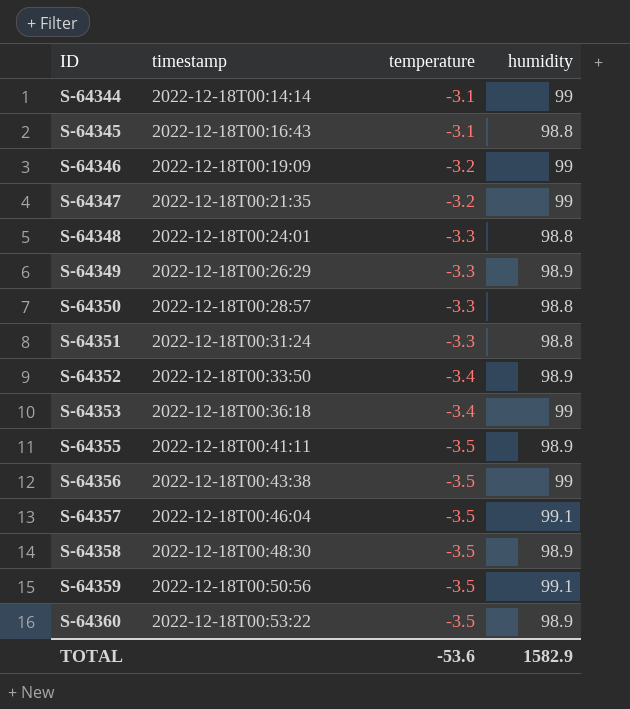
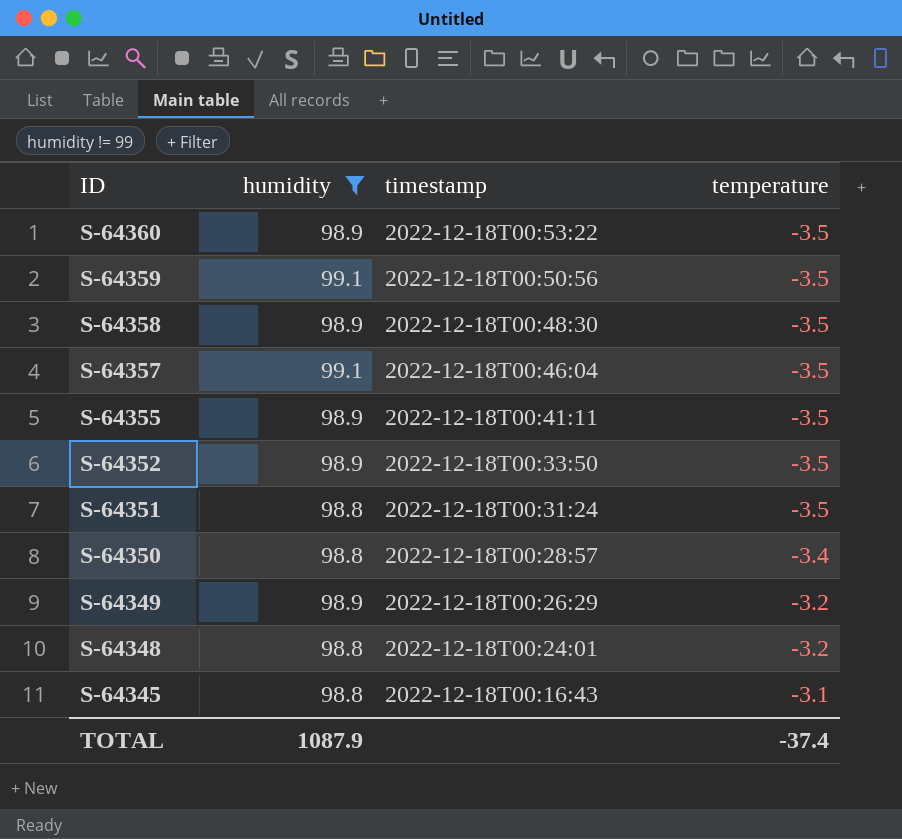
filter: none -> humidity != 99
row order: ID ascending -> ID descending
column humidity | position: 4 -> 2
S-64352 | temperature: -3.4 -> -3.5
S-64351 | temperature: -3.3 -> -3.5
S-64350 | temperature: -3.3 -> -3.4
S-64349 | temperature: -3.3 -> -3.2
S-64348 | temperature: -3.3 -> -3.2
TOTAL | humidity: 1582.9 -> 1087.9
TOTAL | temperature: -53.6 -> -37.4

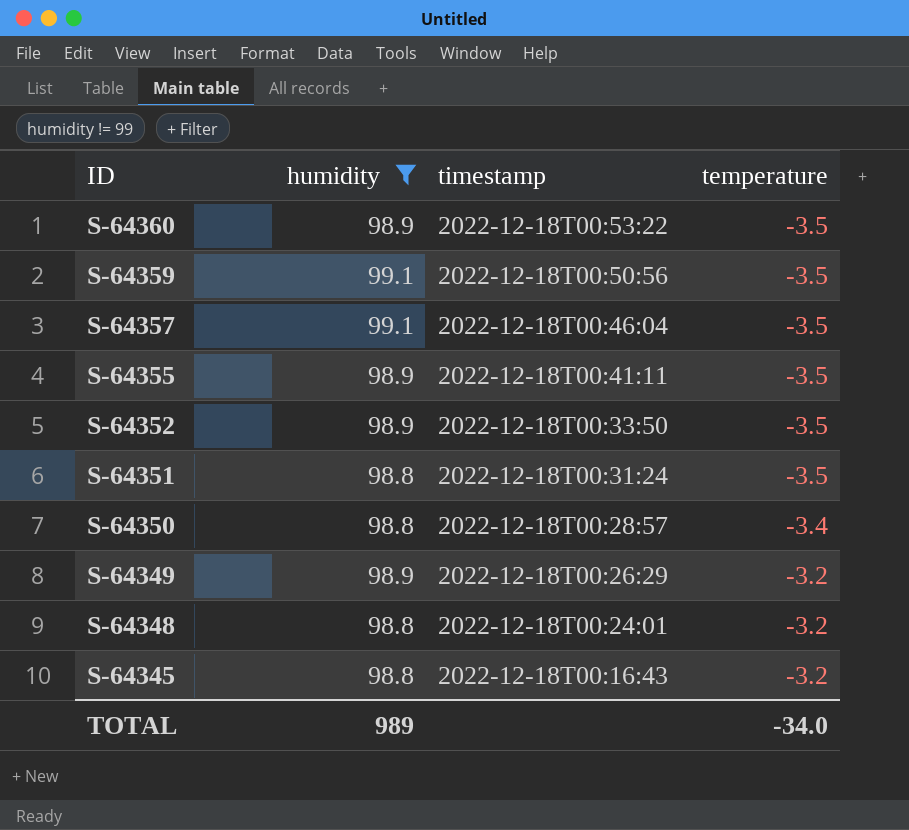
row S-64358: 98.9 | 2022-12-18T00:48:30 | -3.5 -> none
S-64345 | temperature: -3.1 -> -3.2
TOTAL | humidity: 1087.9 -> 989
TOTAL | temperature: -37.4 -> -34.0

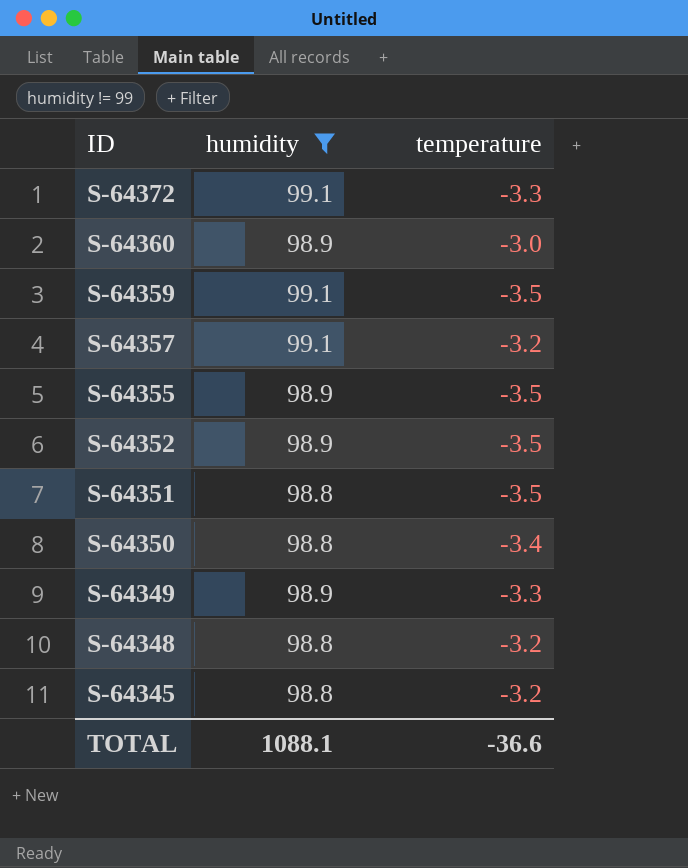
column timestamp | position: 3 -> none
row S-64372: none -> 99.1 | -3.3
S-64360 | temperature: -3.5 -> -3.0
S-64357 | temperature: -3.5 -> -3.2
S-64349 | temperature: -3.2 -> -3.3
TOTAL | humidity: 989 -> 1088.1
TOTAL | temperature: -34.0 -> -36.6

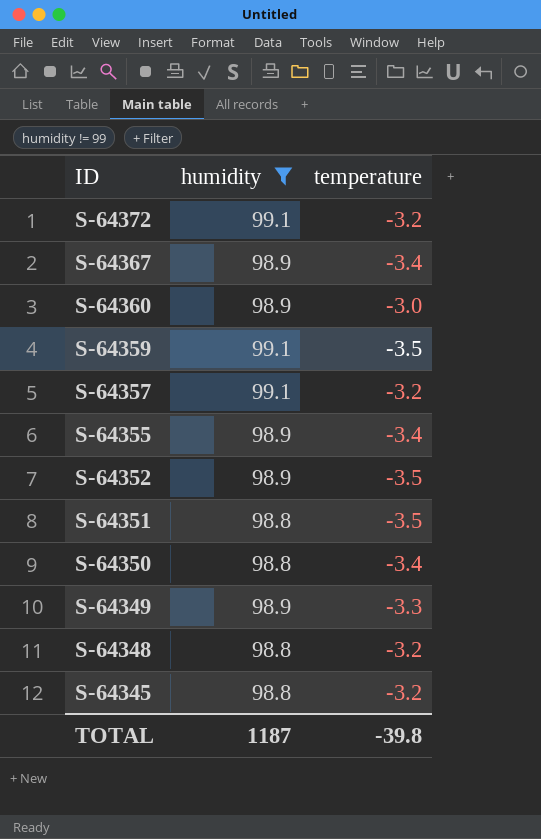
S-64372 | temperature: -3.3 -> -3.2
row S-64367: none -> 98.9 | -3.4
S-64355 | temperature: -3.5 -> -3.4
TOTAL | humidity: 1088.1 -> 1187
TOTAL | temperature: -36.6 -> -39.8

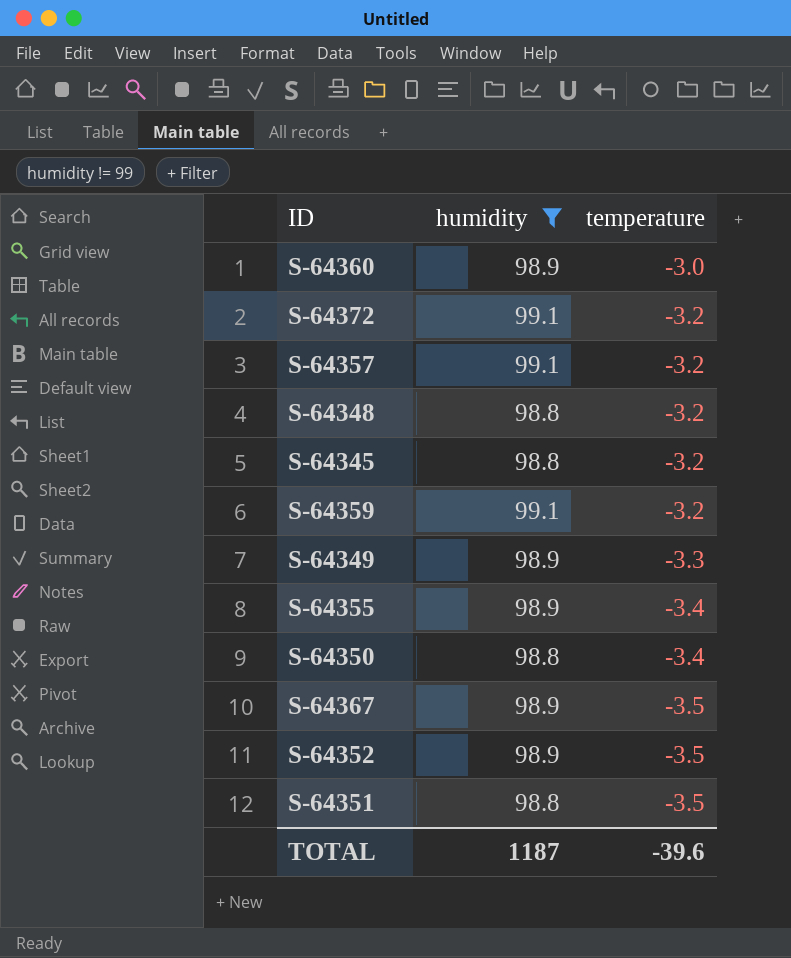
row order: ID descending -> temperature descending
S-64359 | temperature: -3.5 -> -3.2
S-64367 | temperature: -3.4 -> -3.5
TOTAL | temperature: -39.8 -> -39.6

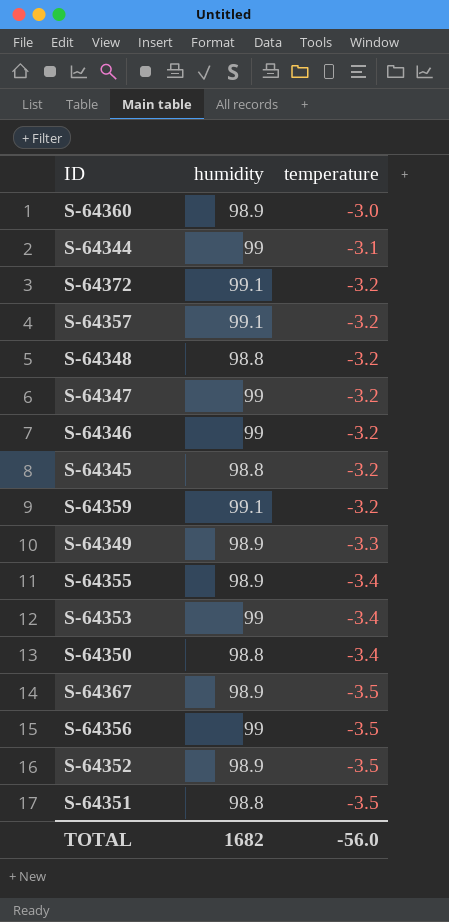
filter: humidity != 99 -> none
TOTAL | humidity: 1187 -> 1682
TOTAL | temperature: -39.6 -> -56.0

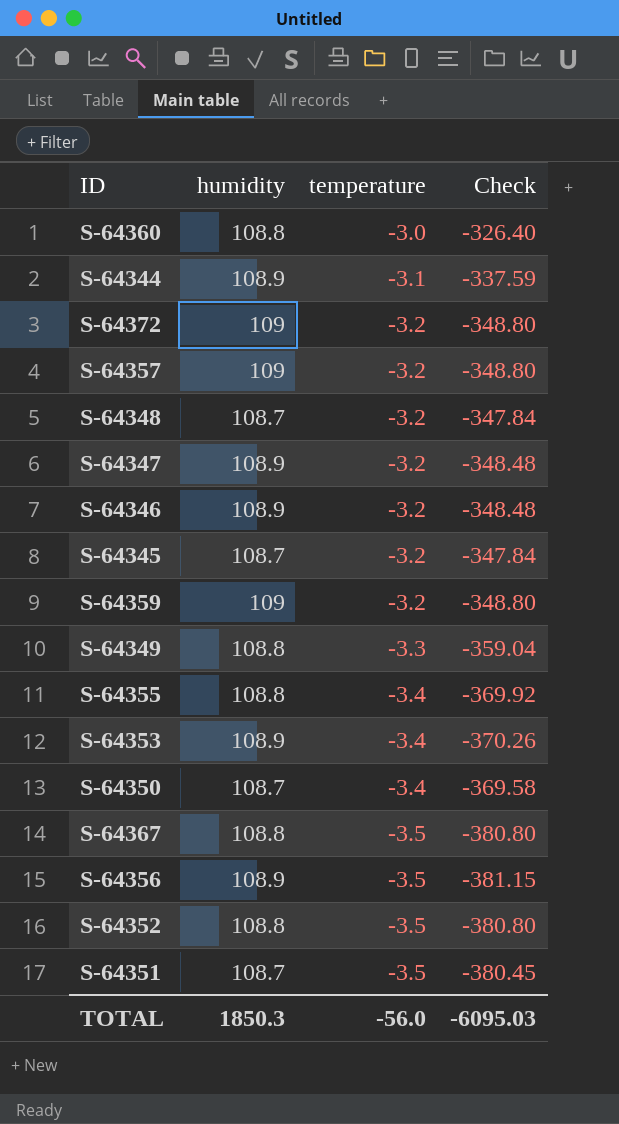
column Check | formula: none -> [humidity] * [temperature]
S-64360 | humidity: 98.9 -> 108.8
S-64344 | humidity: 99 -> 108.9
S-64372 | humidity: 99.1 -> 109
S-64357 | humidity: 99.1 -> 109
S-64348 | humidity: 98.8 -> 108.7
S-64347 | humidity: 99 -> 108.9
S-64346 | humidity: 99 -> 108.9
S-64345 | humidity: 98.8 -> 108.7
S-64359 | humidity: 99.1 -> 109
S-64349 | humidity: 98.9 -> 108.8
S-64355 | humidity: 98.9 -> 108.8
S-64353 | humidity: 99 -> 108.9
S-64350 | humidity: 98.8 -> 108.7
S-64367 | humidity: 98.9 -> 108.8
S-64356 | humidity: 99 -> 108.9
S-64352 | humidity: 98.9 -> 108.8
S-64351 | humidity: 98.8 -> 108.7
TOTAL | humidity: 1682 -> 1850.3

